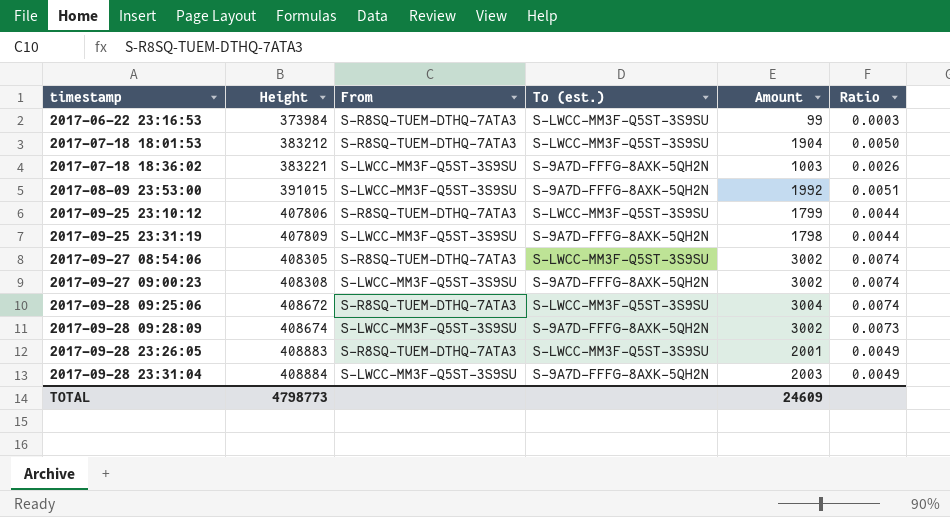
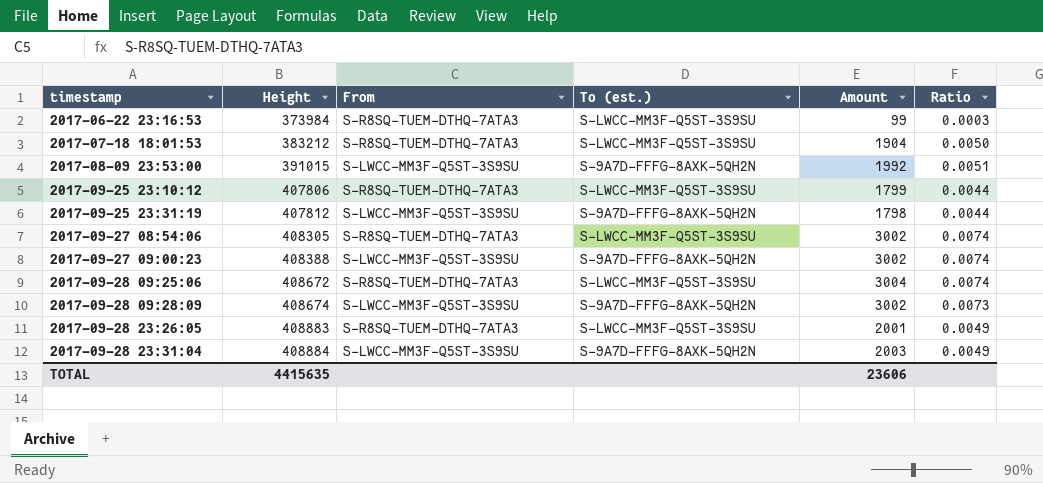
row 2017-07-18 18:36:02: 383221 | S-LWCC-MM3F-Q5ST-3S9SU | S-9A7D-FFFG-8AXK-5QH2N | 1003 | 0.0026 -> none
2017-09-25 23:31:19 | Height: 407809 -> 407812
2017-09-27 09:00:23 | Height: 408308 -> 408388
TOTAL | Height: 4798773 -> 4415635
TOTAL | Amount: 24609 -> 23606

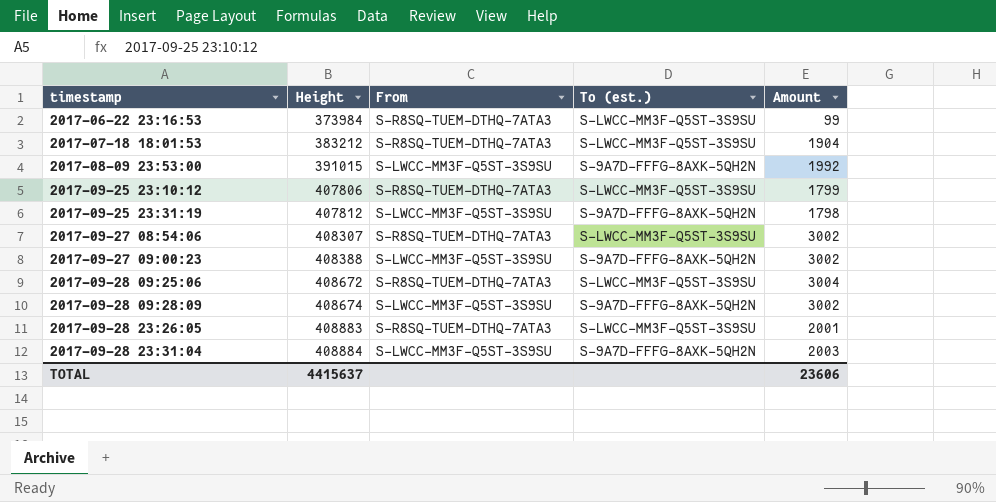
column Ratio | formula: [Amount] / [Height] -> none
2017-09-27 08:54:06 | Height: 408305 -> 408307
TOTAL | Height: 4415635 -> 4415637

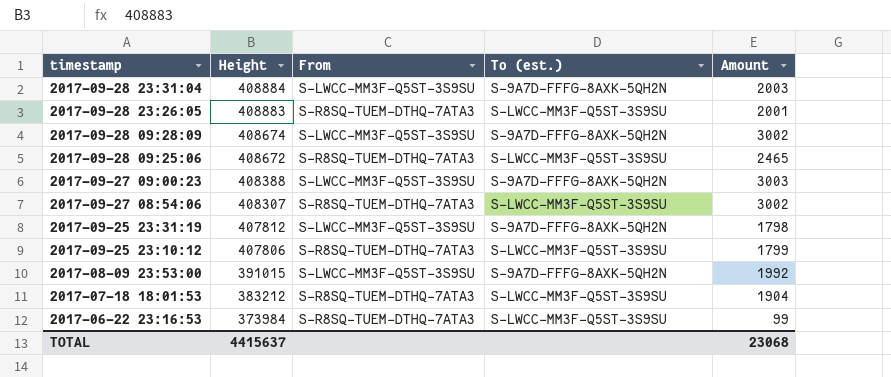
row order: timestamp ascending -> timestamp descending
2017-09-28 09:25:06 | Amount: 3004 -> 2465
2017-09-27 09:00:23 | Amount: 3002 -> 3003
TOTAL | Amount: 23606 -> 23068

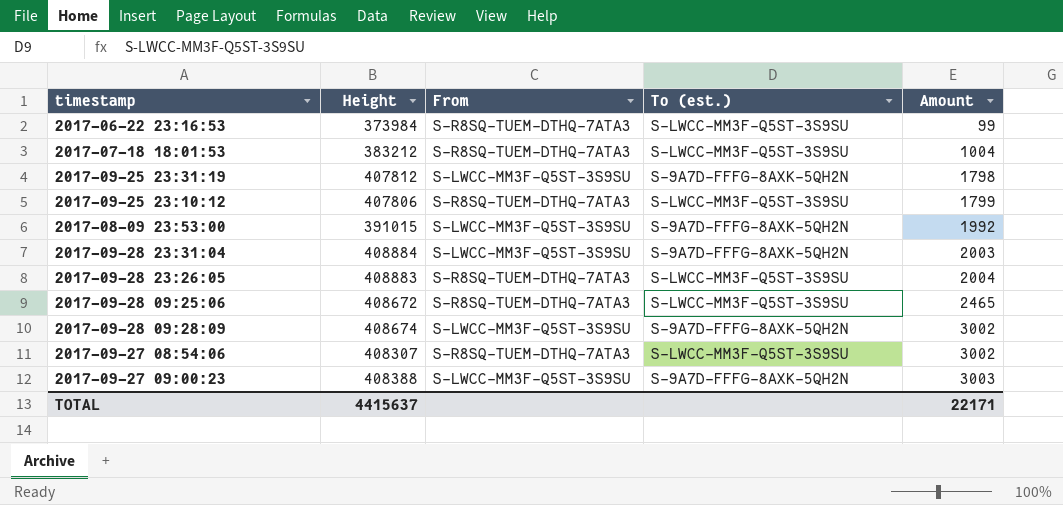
row order: timestamp descending -> Amount ascending
2017-07-18 18:01:53 | Amount: 1904 -> 1004
2017-09-28 23:26:05 | Amount: 2001 -> 2004
TOTAL | Amount: 23068 -> 22171

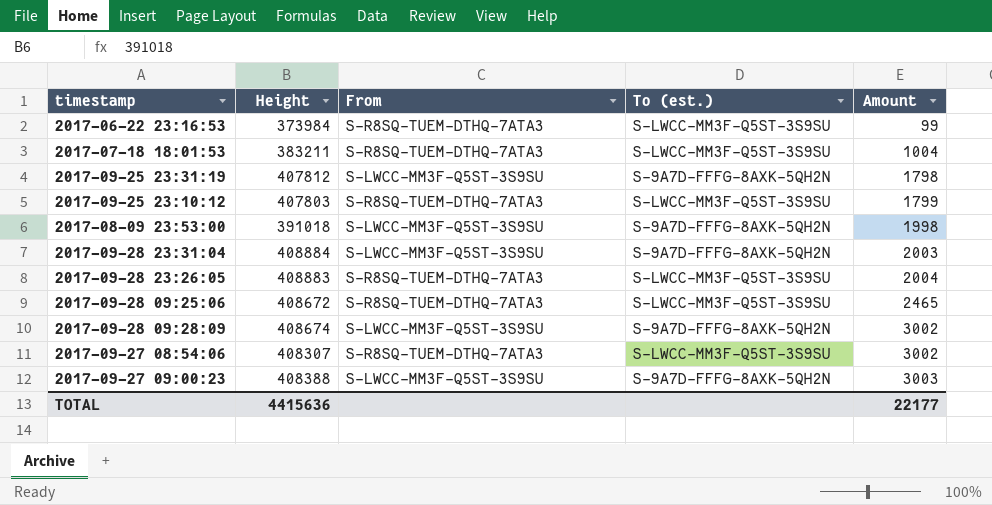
2017-07-18 18:01:53 | Height: 383212 -> 383211
2017-09-25 23:10:12 | Height: 407806 -> 407803
2017-08-09 23:53:00 | Height: 391015 -> 391018
2017-08-09 23:53:00 | Amount: 1992 -> 1998
TOTAL | Height: 4415637 -> 4415636
TOTAL | Amount: 22171 -> 22177

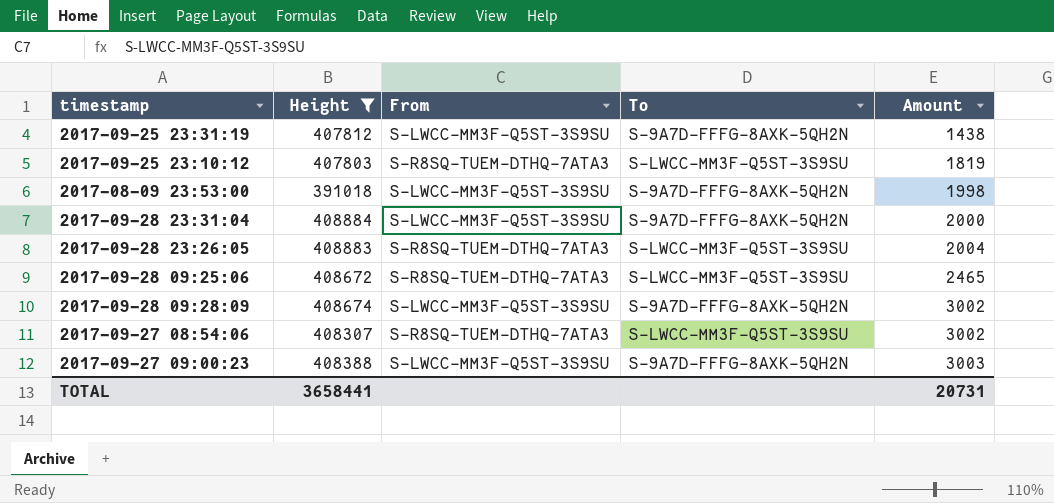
filter: none -> Height >= 391018
column name: To (est.) -> To
2017-09-25 23:31:19 | Amount: 1798 -> 1438
2017-09-25 23:10:12 | Amount: 1799 -> 1819
2017-09-28 23:31:04 | Amount: 2003 -> 2000
TOTAL | Height: 4415636 -> 3658441
TOTAL | Amount: 22177 -> 20731

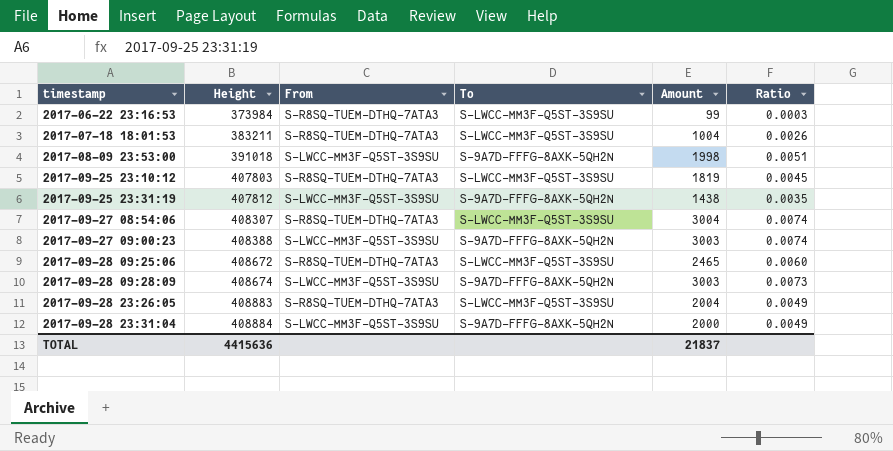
filter: Height >= 391018 -> none
row order: Amount ascending -> timestamp ascending
column Ratio | formula: none -> [Amount] / [Height]
2017-09-27 08:54:06 | Amount: 3002 -> 3004
2017-09-28 09:28:09 | Amount: 3002 -> 3003
TOTAL | Height: 3658441 -> 4415636
TOTAL | Amount: 20731 -> 21837

